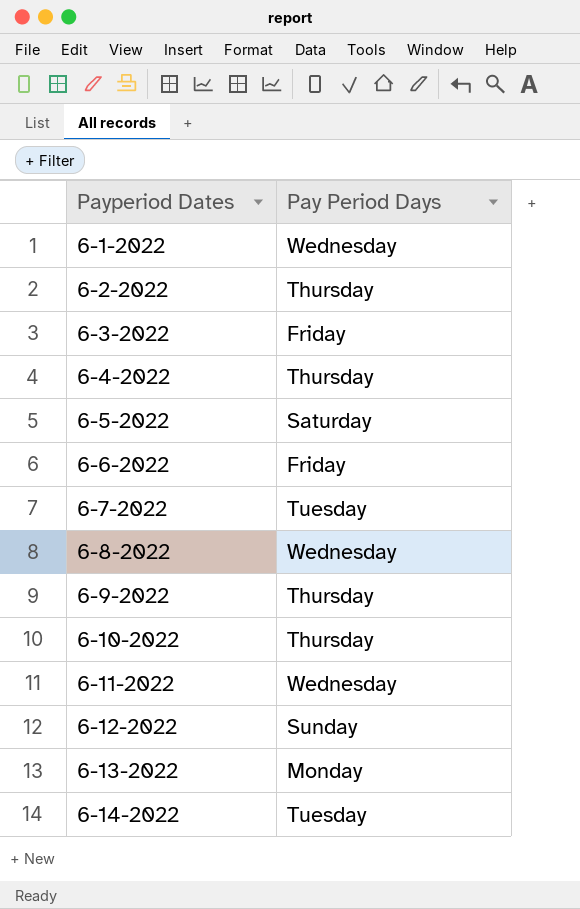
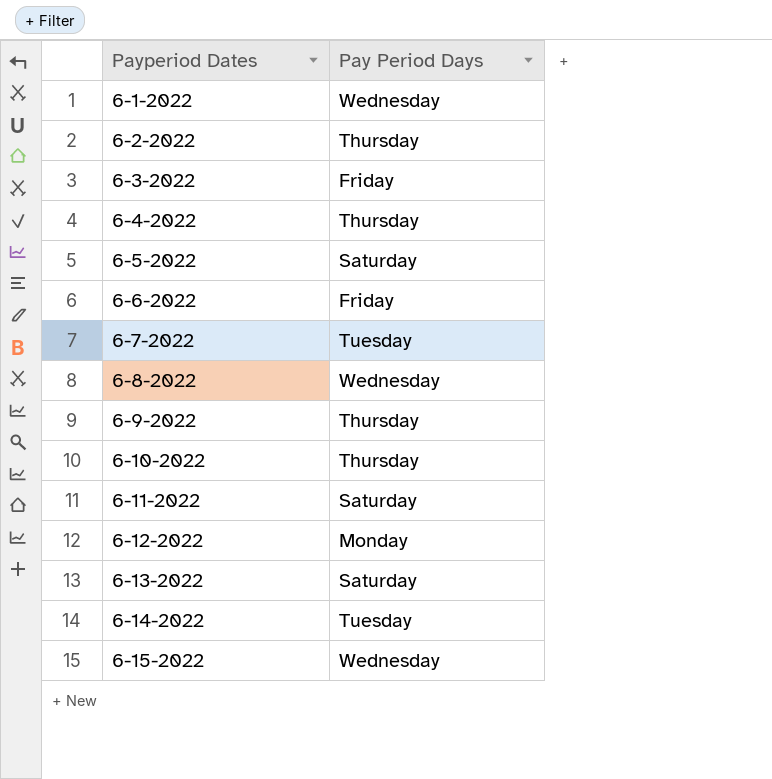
6-11-2022 | Pay Period Days: Wednesday -> Saturday
6-12-2022 | Pay Period Days: Sunday -> Monday
6-13-2022 | Pay Period Days: Monday -> Saturday
row 6-15-2022: none -> Wednesday

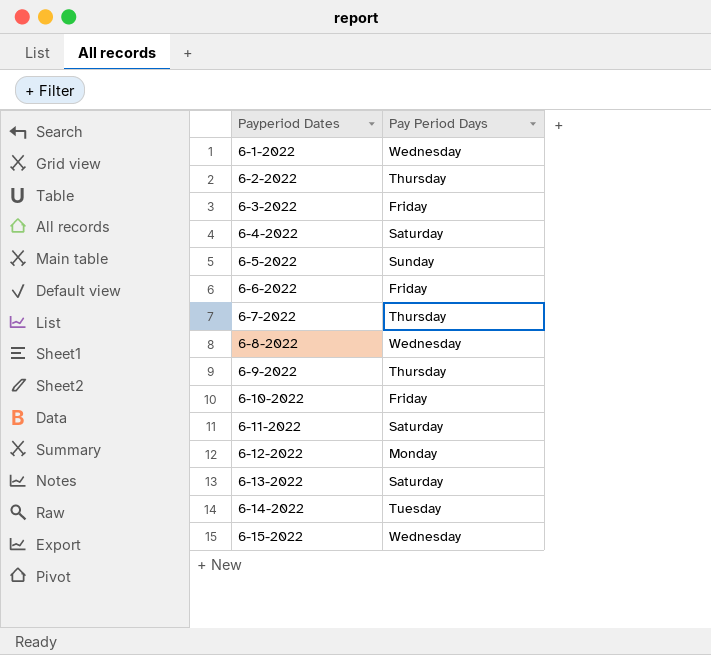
6-4-2022 | Pay Period Days: Thursday -> Saturday
6-5-2022 | Pay Period Days: Saturday -> Sunday
6-7-2022 | Pay Period Days: Tuesday -> Thursday
6-10-2022 | Pay Period Days: Thursday -> Friday

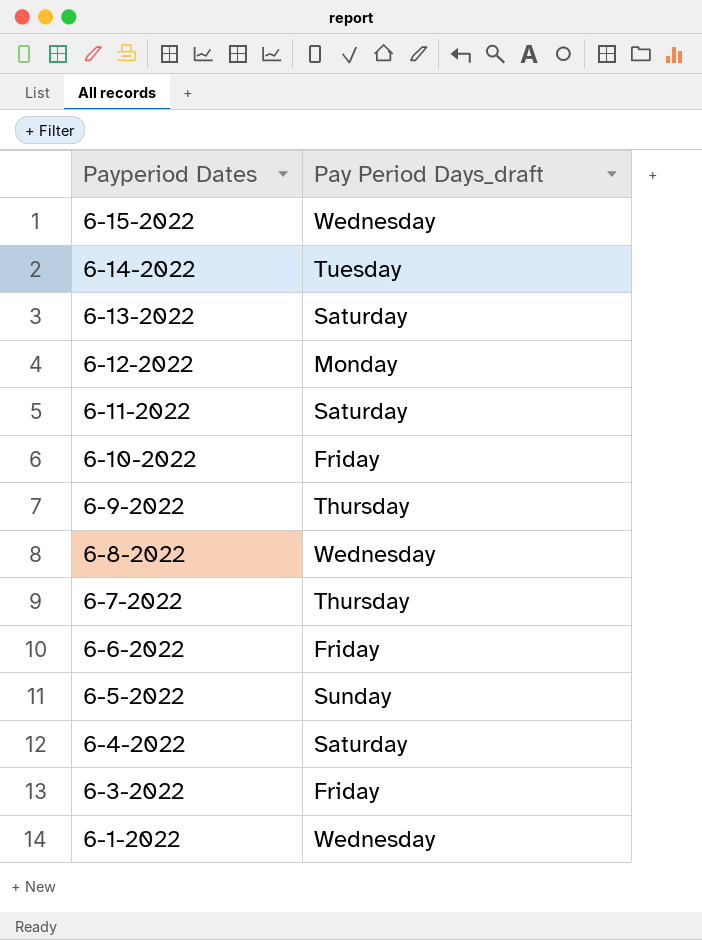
row order: Payperiod Dates ascending -> Payperiod Dates descending
column name: Pay Period Days -> Pay Period Days_draft
row 6-2-2022: Thursday -> none

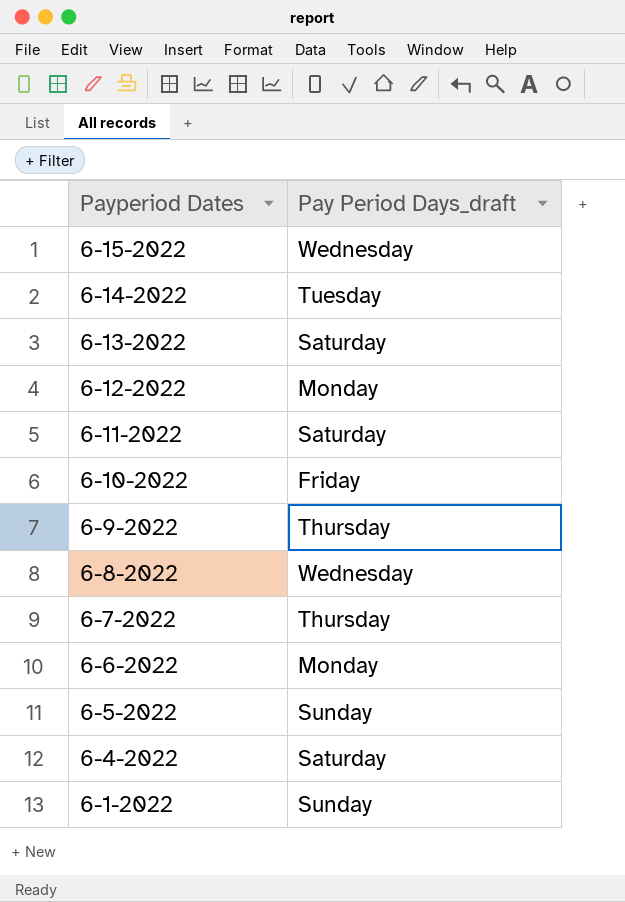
row 6-3-2022: Friday -> none
6-6-2022 | Pay Period Days_draft: Friday -> Monday
6-1-2022 | Pay Period Days_draft: Wednesday -> Sunday

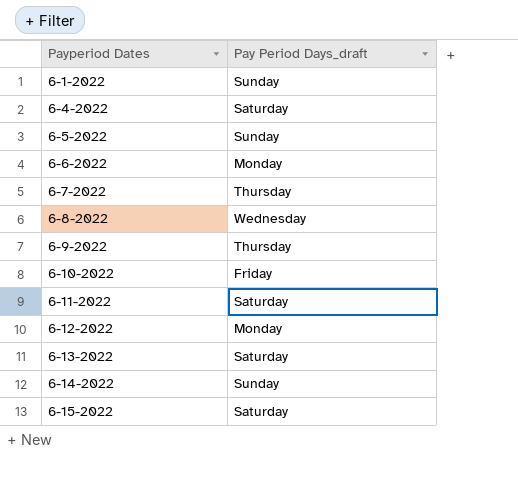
row order: Payperiod Dates descending -> Payperiod Dates ascending
6-14-2022 | Pay Period Days_draft: Tuesday -> Sunday
6-15-2022 | Pay Period Days_draft: Wednesday -> Saturday

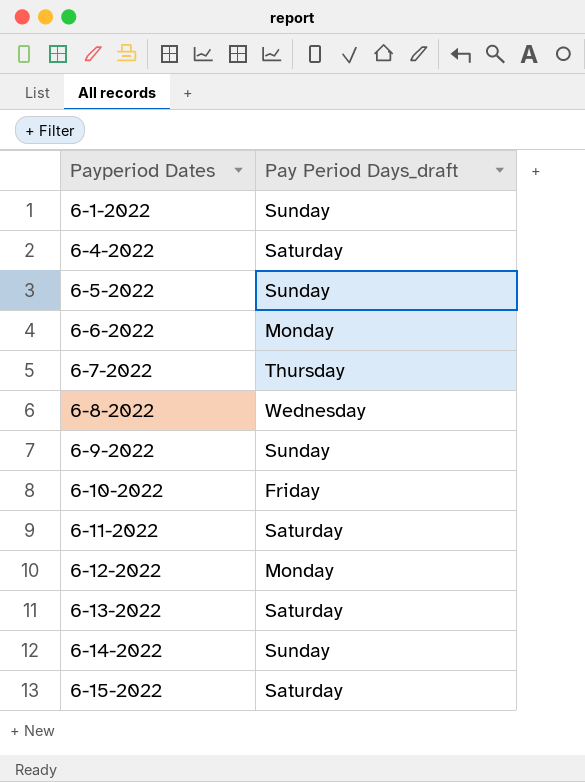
6-9-2022 | Pay Period Days_draft: Thursday -> Sunday

